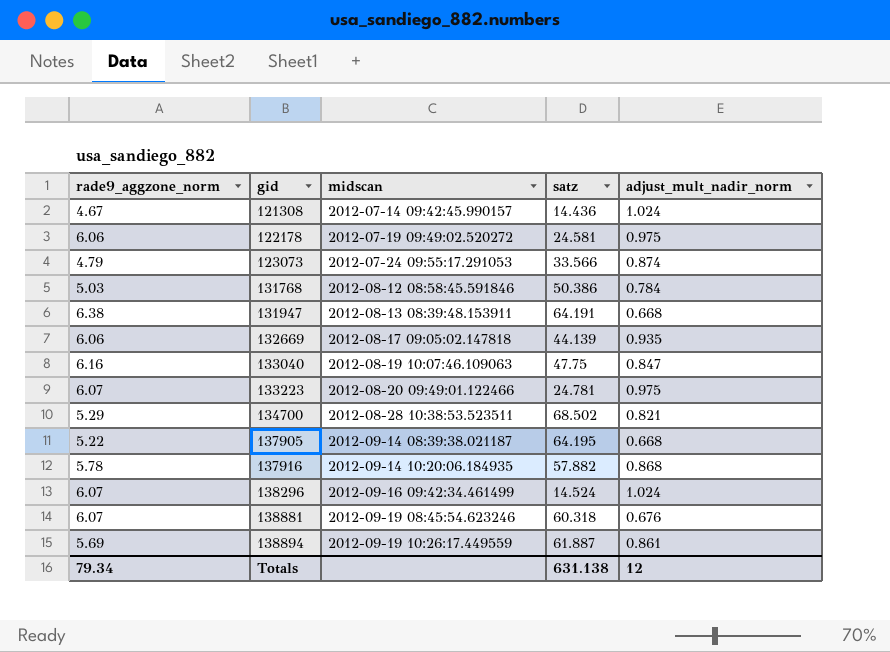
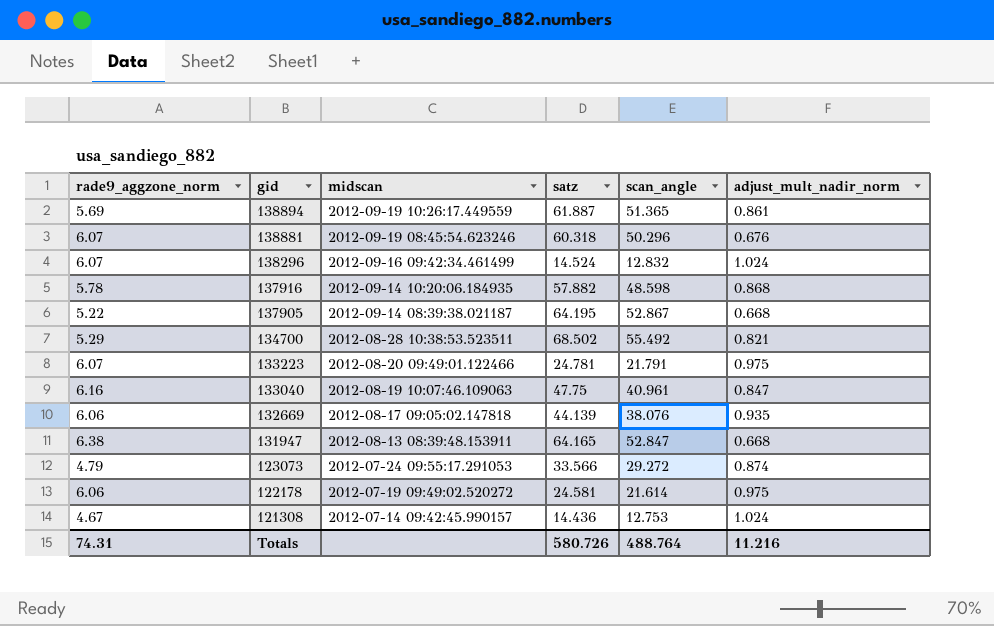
row order: gid ascending -> gid descending
column scan_angle | position: none -> 5
row 131768: 5.03 | 2012-08-12 08:58:45.591846 | 50.386 | 0.784 -> none
131947 | satz: 64.191 -> 64.165
Totals | rade9_aggzone_norm: 79.34 -> 74.31
Totals | satz: 631.138 -> 580.726
Totals | adjust_mult_nadir_norm: 12 -> 11.216

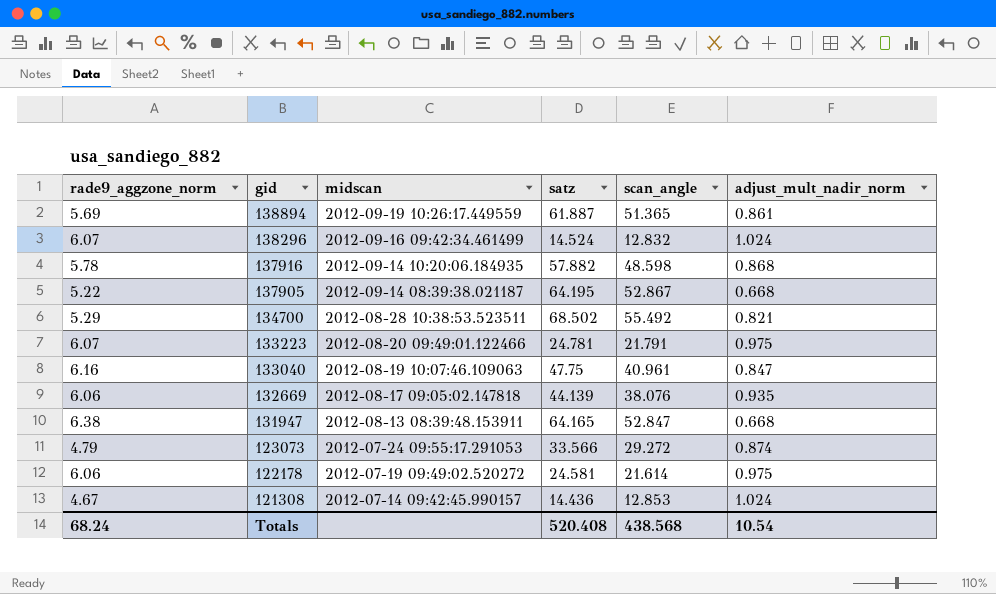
row 138881: 6.07 | 2012-09-19 08:45:54.623246 | 60.318 | 50.296 | 0.676 -> none
121308 | scan_angle: 12.753 -> 12.853
Totals | rade9_aggzone_norm: 74.31 -> 68.24
Totals | satz: 580.726 -> 520.408
Totals | scan_angle: 488.764 -> 438.568
Totals | adjust_mult_nadir_norm: 11.216 -> 10.54

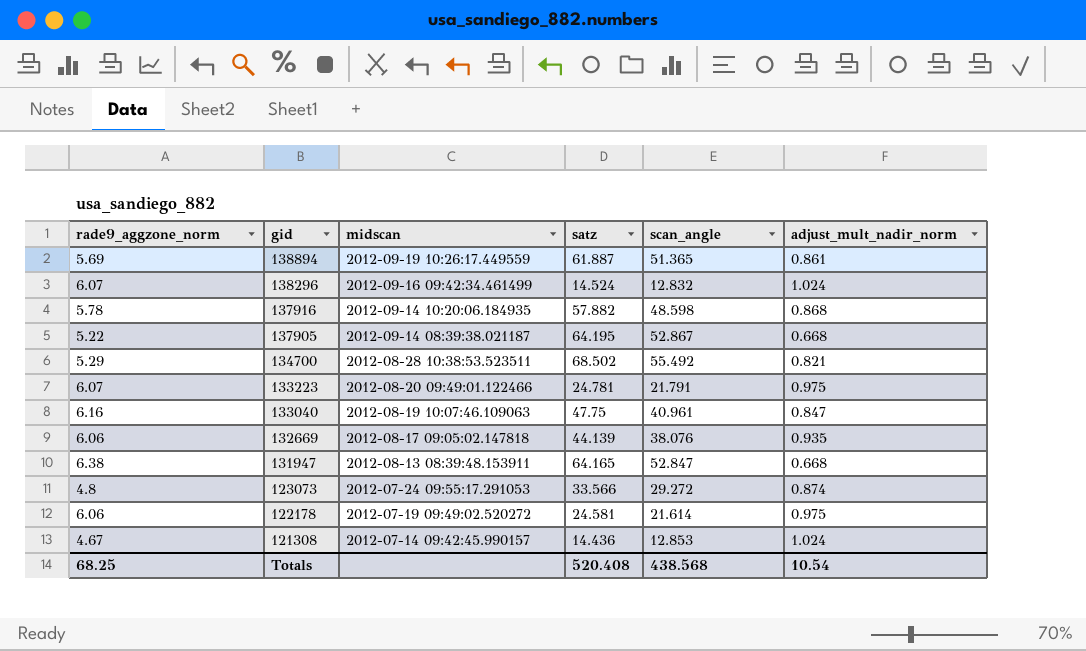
123073 | rade9_aggzone_norm: 4.79 -> 4.8
Totals | rade9_aggzone_norm: 68.24 -> 68.25

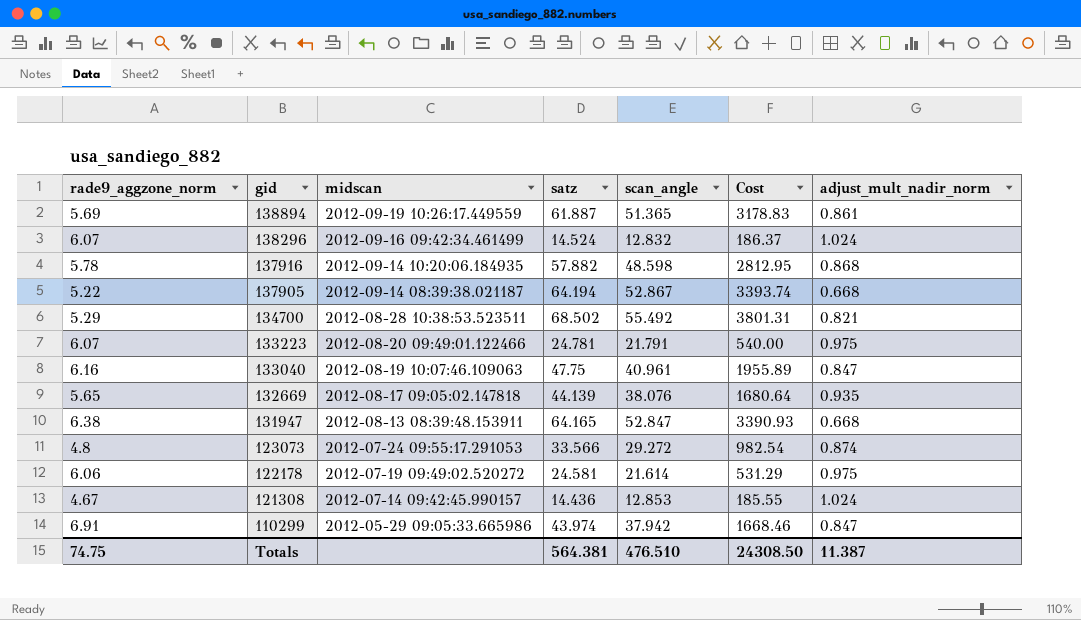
column Cost | formula: none -> [satz] * [scan_angle]
137905 | satz: 64.195 -> 64.194
132669 | rade9_aggzone_norm: 6.06 -> 5.65
row 110299: none -> 6.91 | 2012-05-29 09:05:33.665986 | 43.974 | 37.942 | 1668.46 | 0.847
Totals | rade9_aggzone_norm: 68.25 -> 74.75
Totals | satz: 520.408 -> 564.381
Totals | scan_angle: 438.568 -> 476.510
Totals | adjust_mult_nadir_norm: 10.54 -> 11.387

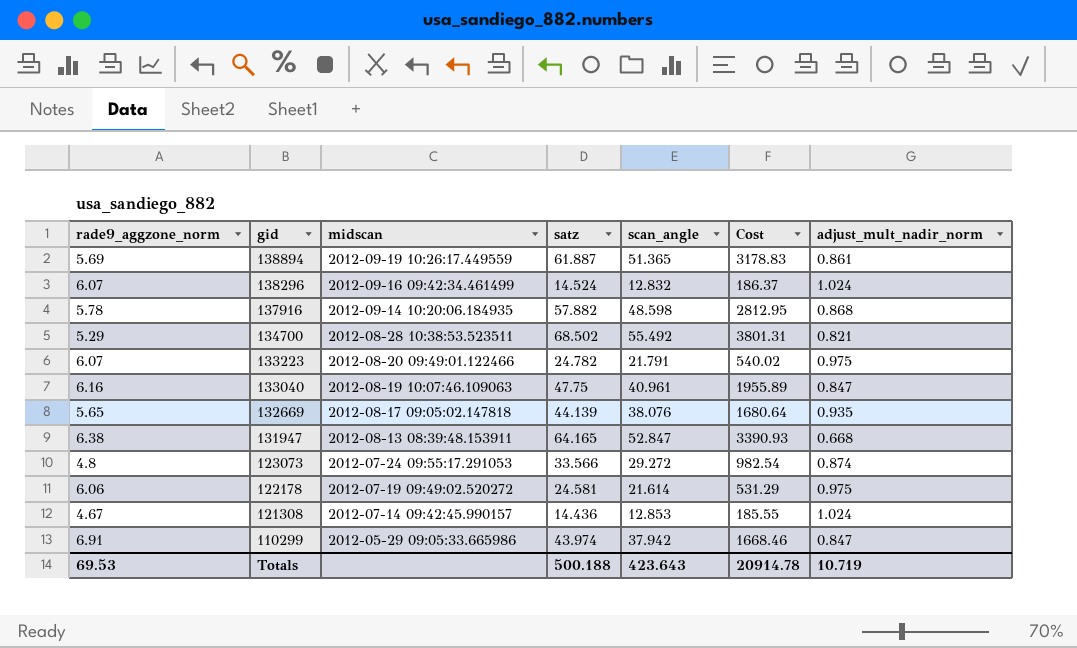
row 137905: 5.22 | 2012-09-14 08:39:38.021187 | 64.194 | 52.867 | 3393.74 | 0.668 -> none
133223 | satz: 24.781 -> 24.782
133223 | Cost: 540.00 -> 540.02
Totals | rade9_aggzone_norm: 74.75 -> 69.53
Totals | satz: 564.381 -> 500.188
Totals | scan_angle: 476.510 -> 423.643
Totals | Cost: 24308.50 -> 20914.78
Totals | adjust_mult_nadir_norm: 11.387 -> 10.719

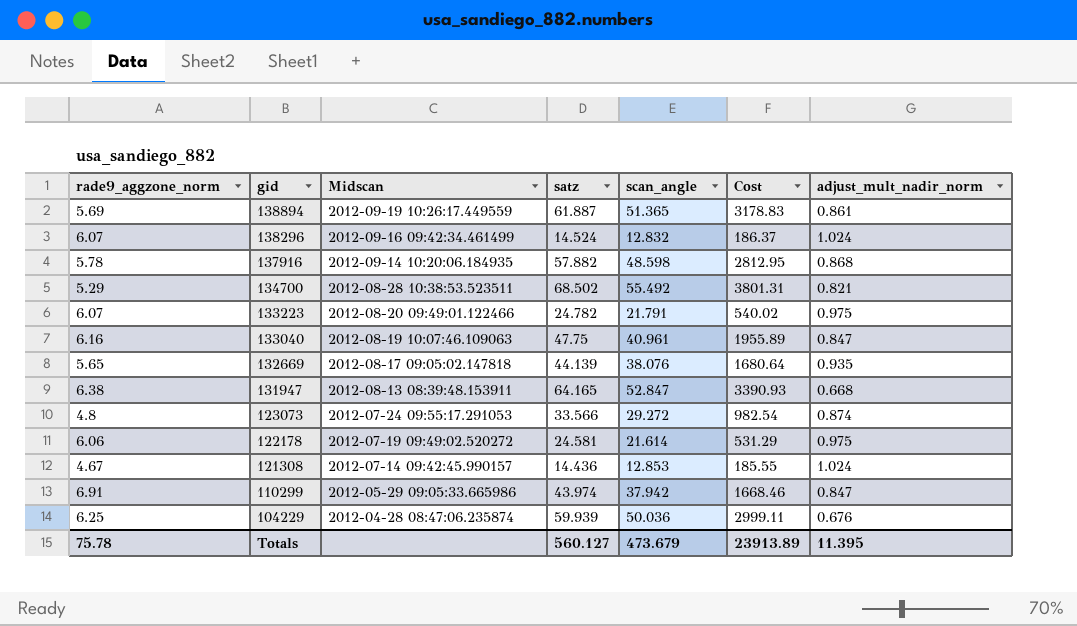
column name: midscan -> Midscan
row 104229: none -> 6.25 | 2012-04-28 08:47:06.235874 | 59.939 | 50.036 | 2999.11 | 0.676
Totals | rade9_aggzone_norm: 69.53 -> 75.78
Totals | satz: 500.188 -> 560.127
Totals | scan_angle: 423.643 -> 473.679
Totals | Cost: 20914.78 -> 23913.89
Totals | adjust_mult_nadir_norm: 10.719 -> 11.395

